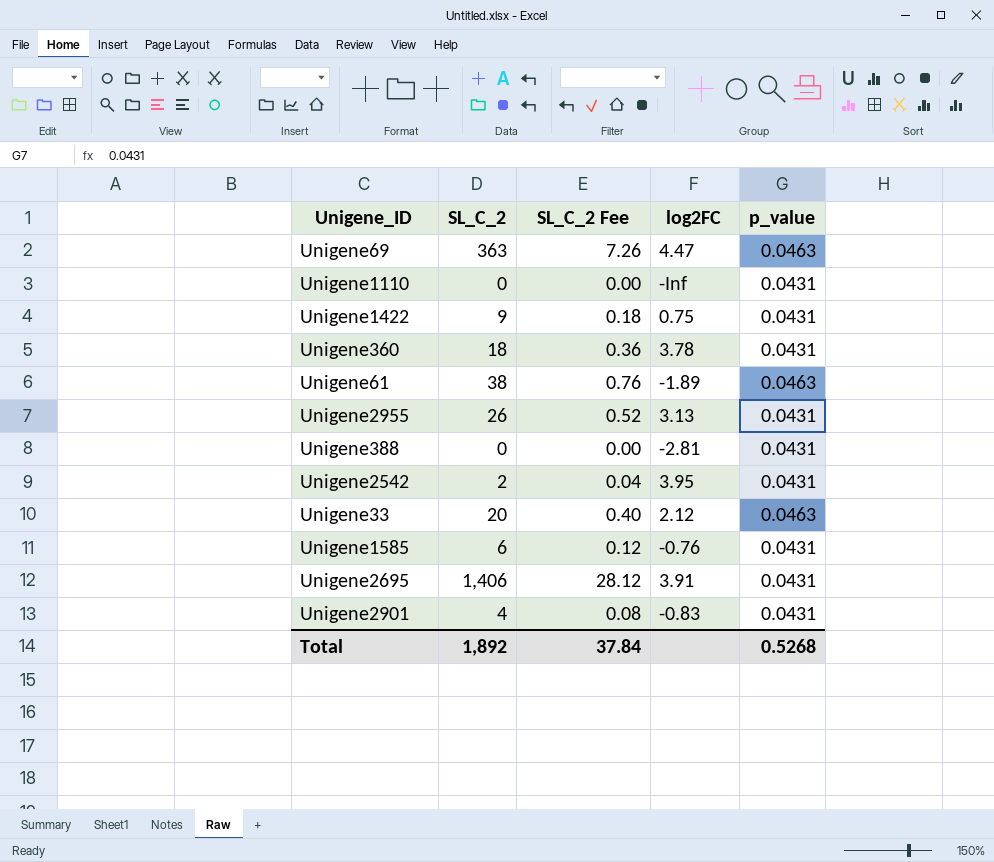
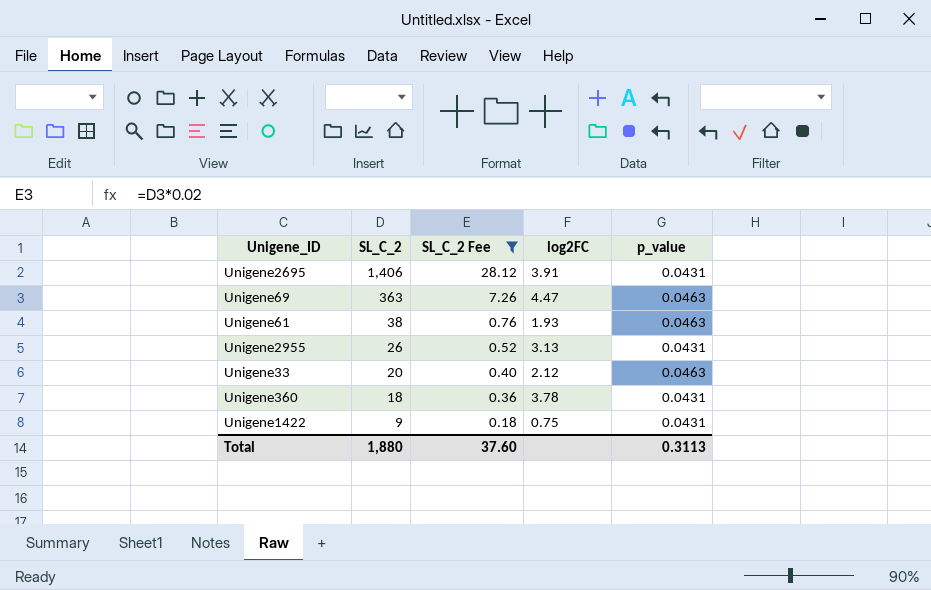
filter: none -> SL_C_2 Fee >= 0.18
row order: none -> SL_C_2 descending
Unigene61 | log2FC: -1.89 -> 1.93
Total | SL_C_2: 1,892 -> 1,880
Total | SL_C_2 Fee: 37.84 -> 37.60
Total | p_value: 0.5268 -> 0.3113

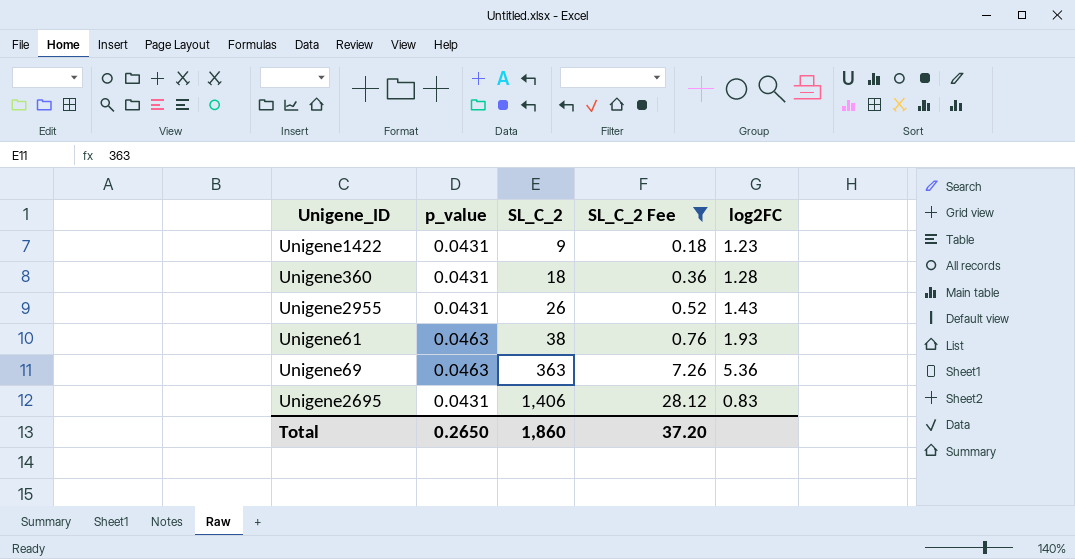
row order: SL_C_2 descending -> SL_C_2 ascending
column p_value | position: 5 -> 2
row Unigene33: 20 | 0.40 | 2.12 | 0.0463 -> none
Unigene1422 | log2FC: 0.75 -> 1.23
Unigene360 | log2FC: 3.78 -> 1.28
Unigene2955 | log2FC: 3.13 -> 1.43
Unigene69 | log2FC: 4.47 -> 5.36
Unigene2695 | log2FC: 3.91 -> 0.83
Total | p_value: 0.3113 -> 0.2650
Total | SL_C_2: 1,880 -> 1,860
Total | SL_C_2 Fee: 37.60 -> 37.20

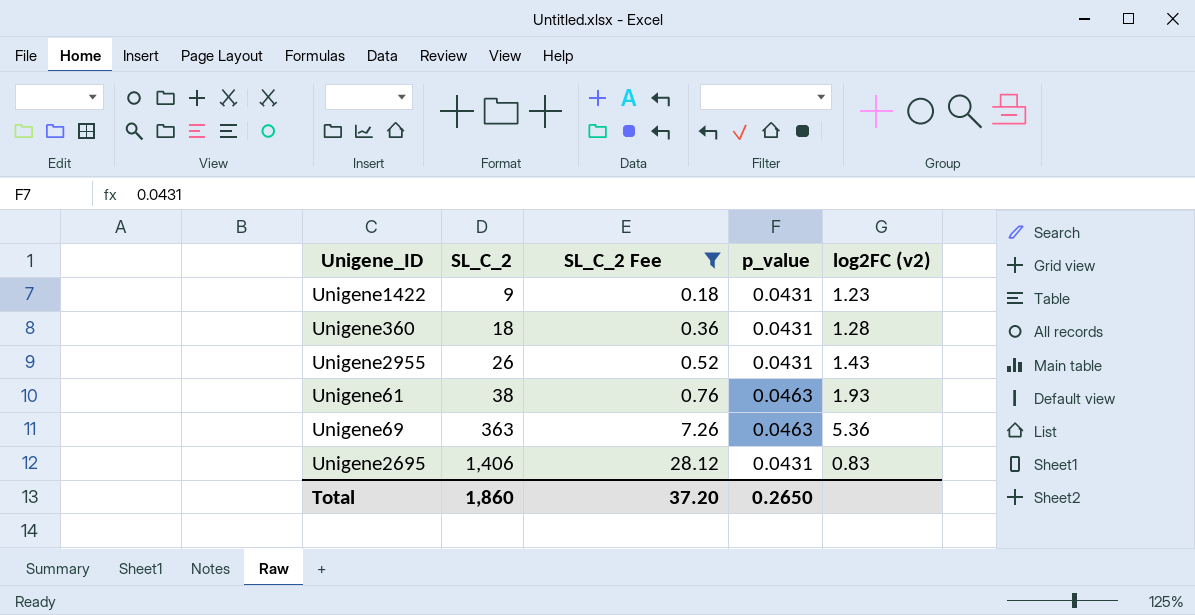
column p_value | position: 2 -> 4
column name: log2FC -> log2FC (v2)

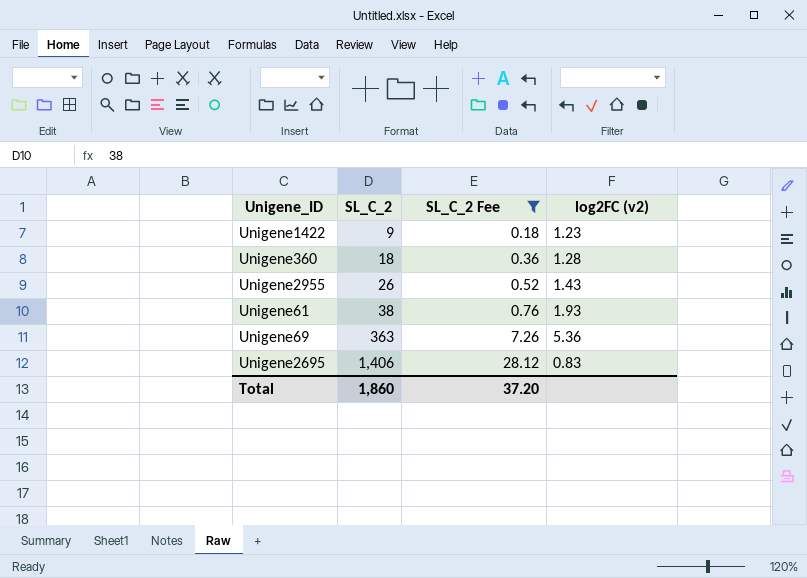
column p_value | position: 4 -> none

